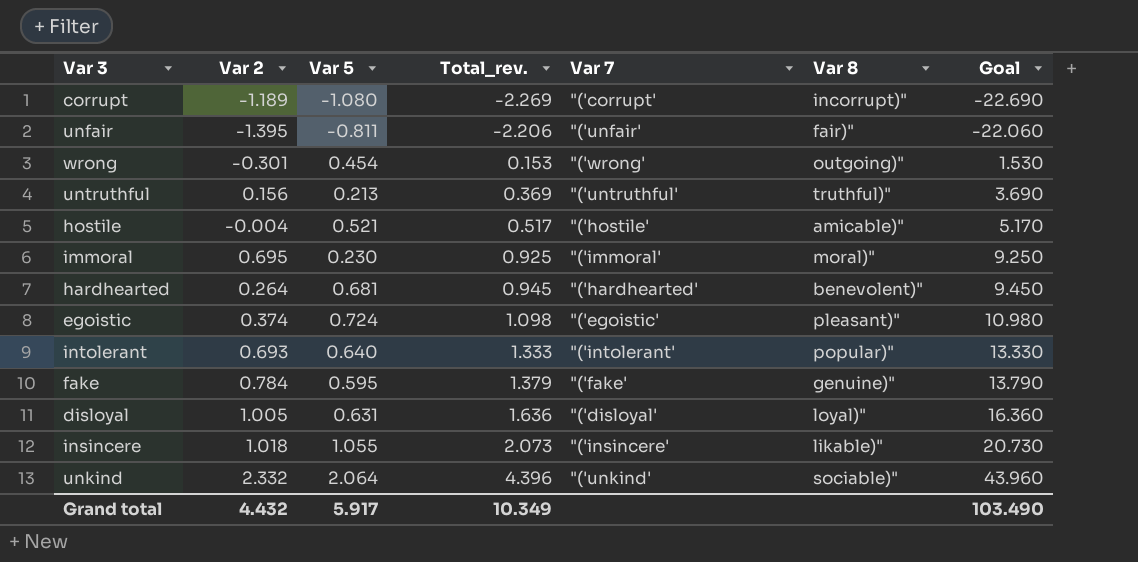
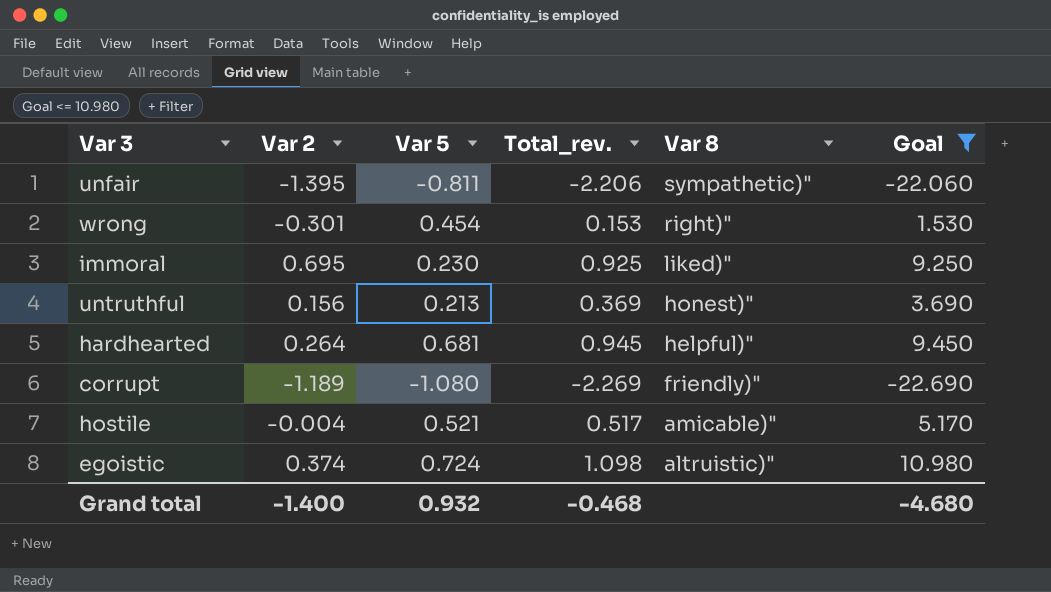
filter: none -> Goal <= 10.980
row order: Total_rev. ascending -> Var 8 descending
column Var 7 | position: 5 -> none
unfair | Var 8: fair)" -> sympathetic)"
wrong | Var 8: outgoing)" -> right)"
immoral | Var 8: moral)" -> liked)"
untruthful | Var 8: truthful)" -> honest)"
hardhearted | Var 8: benevolent)" -> helpful)"
corrupt | Var 8: incorrupt)" -> friendly)"
egoistic | Var 8: pleasant)" -> altruistic)"
Grand total | Var 2: 4.432 -> -1.400
Grand total | Var 5: 5.917 -> 0.932
Grand total | Total_rev.: 10.349 -> -0.468
Grand total | Goal: 103.490 -> -4.680

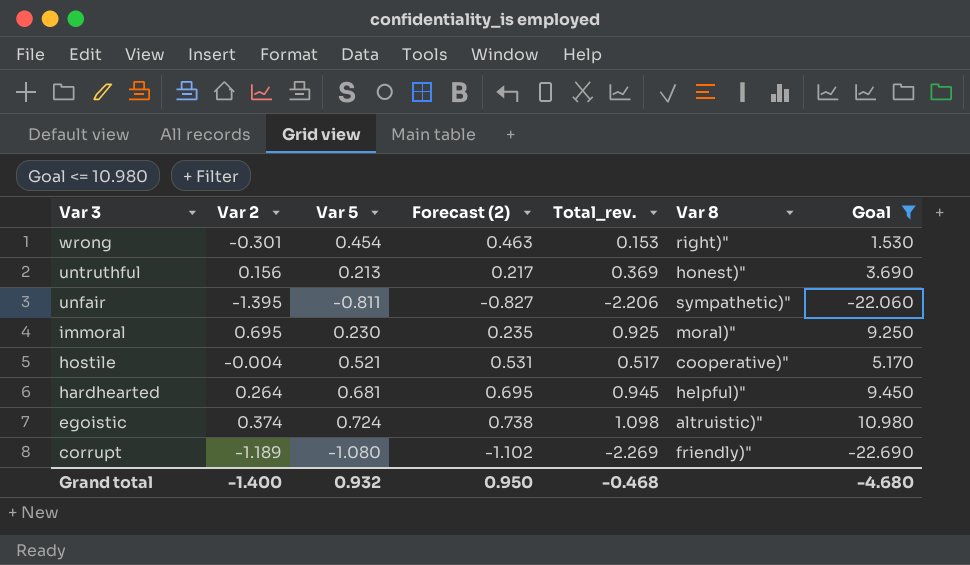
row order: Var 8 descending -> Var 3 descending
column Forecast (2) | formula: none -> [Var 5] * 1.02
immoral | Var 8: liked)" -> moral)"
hostile | Var 8: amicable)" -> cooperative)"

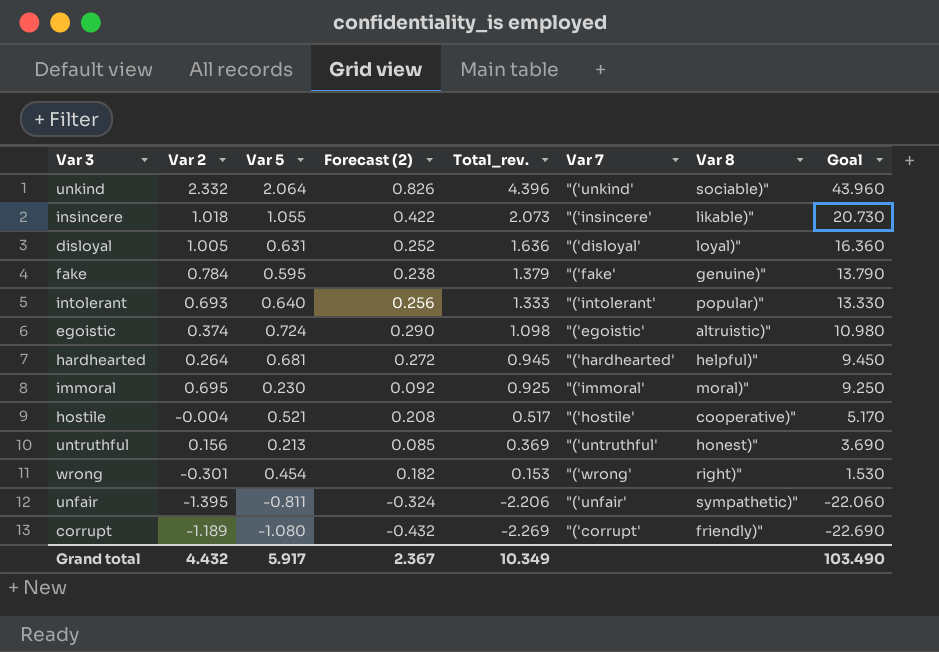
filter: Goal <= 10.980 -> none
row order: Var 3 descending -> Total_rev. descending
column Forecast (2) | formula: [Var 5] * 1.02 -> [Var 5] * 0.4
column Var 7 | position: none -> 6
Grand total | Var 2: -1.400 -> 4.432
Grand total | Var 5: 0.932 -> 5.917
Grand total | Forecast (2): 0.950 -> 2.367
Grand total | Total_rev.: -0.468 -> 10.349
Grand total | Goal: -4.680 -> 103.490

